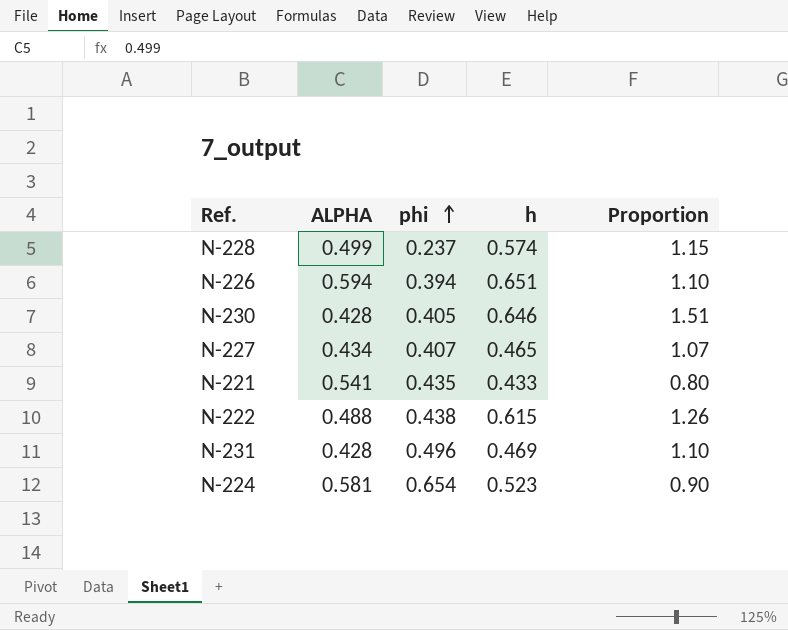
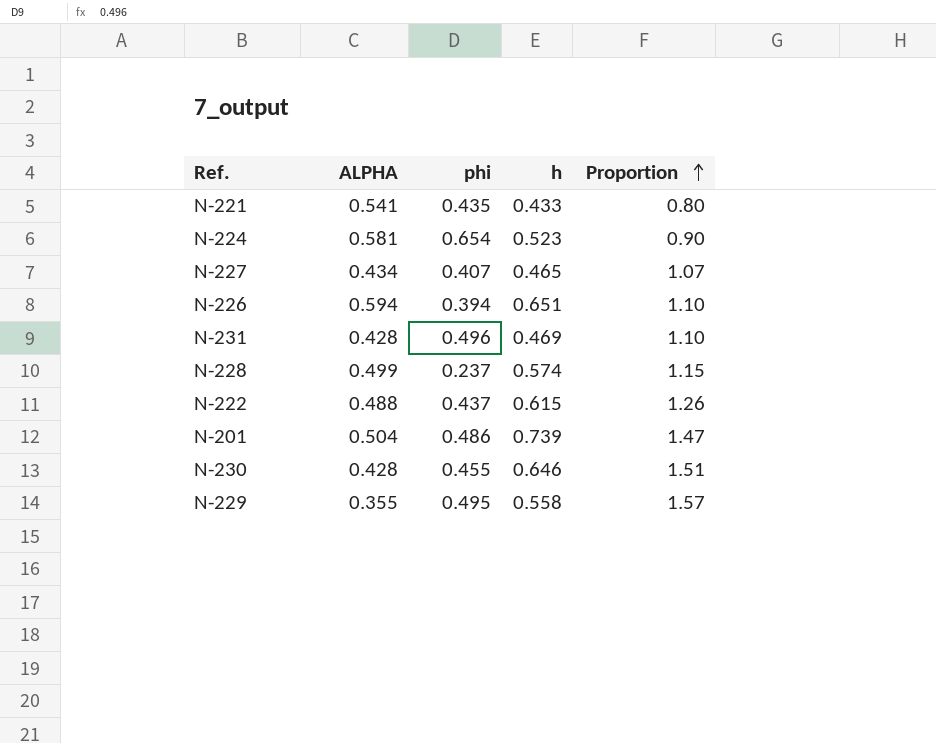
row order: phi ascending -> Proportion ascending
N-222 | phi: 0.438 -> 0.437
row N-201: none -> 0.504 | 0.486 | 0.739 | 1.47
N-230 | phi: 0.405 -> 0.455
row N-229: none -> 0.355 | 0.495 | 0.558 | 1.57

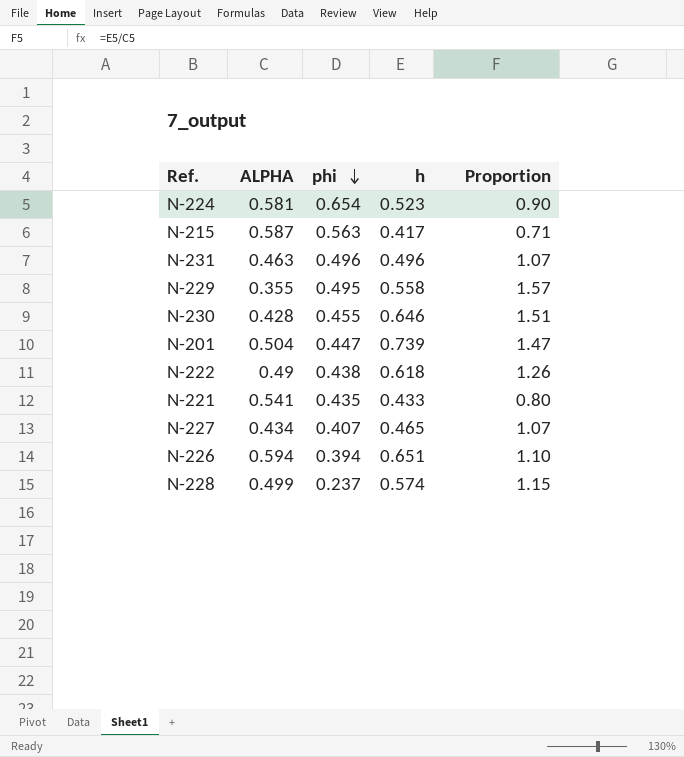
row order: Proportion ascending -> phi descending
row N-215: none -> 0.587 | 0.563 | 0.417 | 0.71
N-231 | ALPHA: 0.428 -> 0.463
N-231 | h: 0.469 -> 0.496
N-231 | Proportion: 1.10 -> 1.07
N-201 | phi: 0.486 -> 0.447
N-222 | ALPHA: 0.488 -> 0.49
N-222 | phi: 0.437 -> 0.438
N-222 | h: 0.615 -> 0.618

